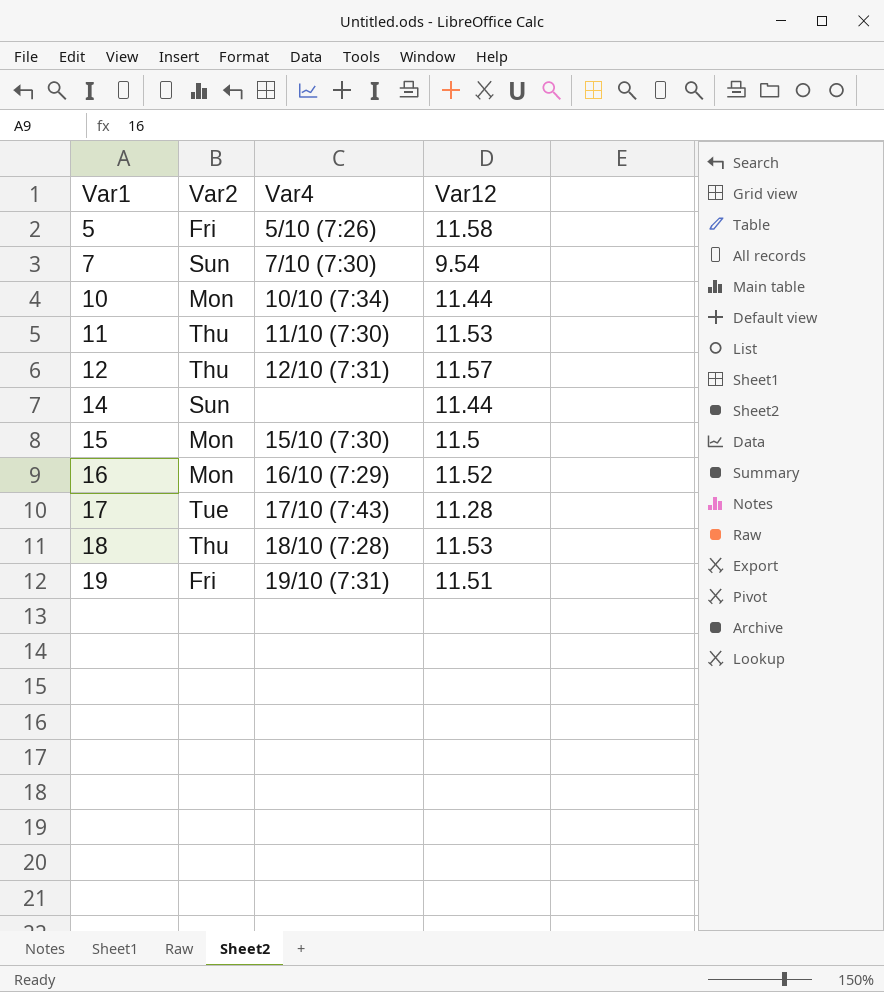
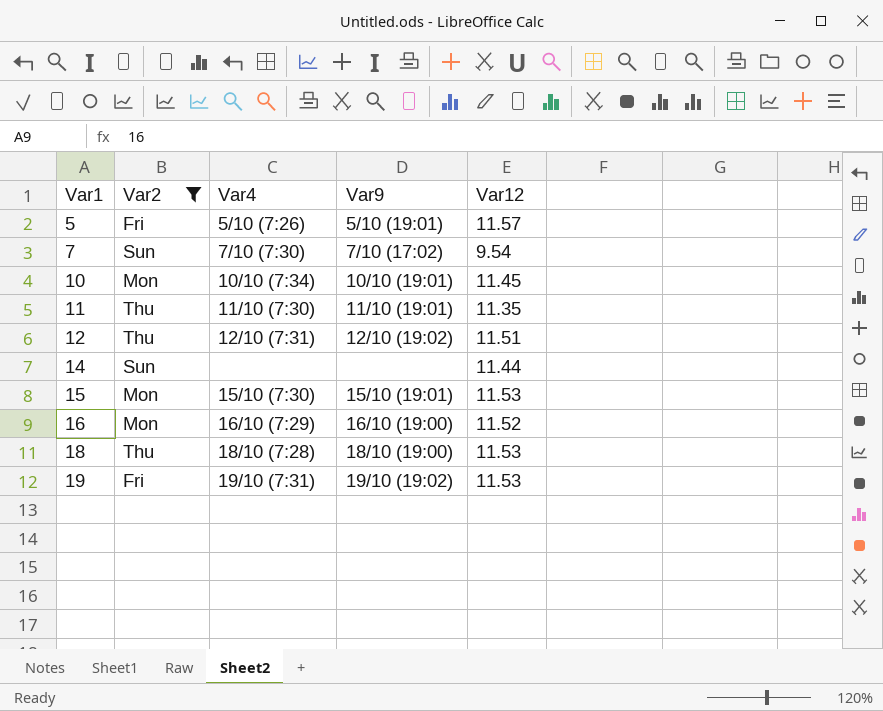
filter: none -> Var2 != Tue
column Var9 | position: none -> 4
5 | Var12: 11.58 -> 11.57
10 | Var12: 11.44 -> 11.45
11 | Var12: 11.53 -> 11.35
12 | Var12: 11.57 -> 11.51
15 | Var12: 11.5 -> 11.53
19 | Var12: 11.51 -> 11.53

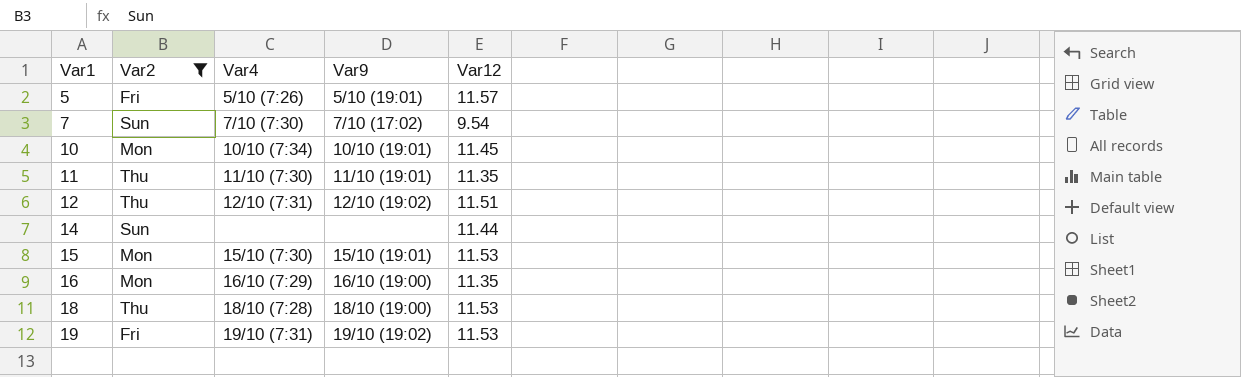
16 | Var12: 11.52 -> 11.35

